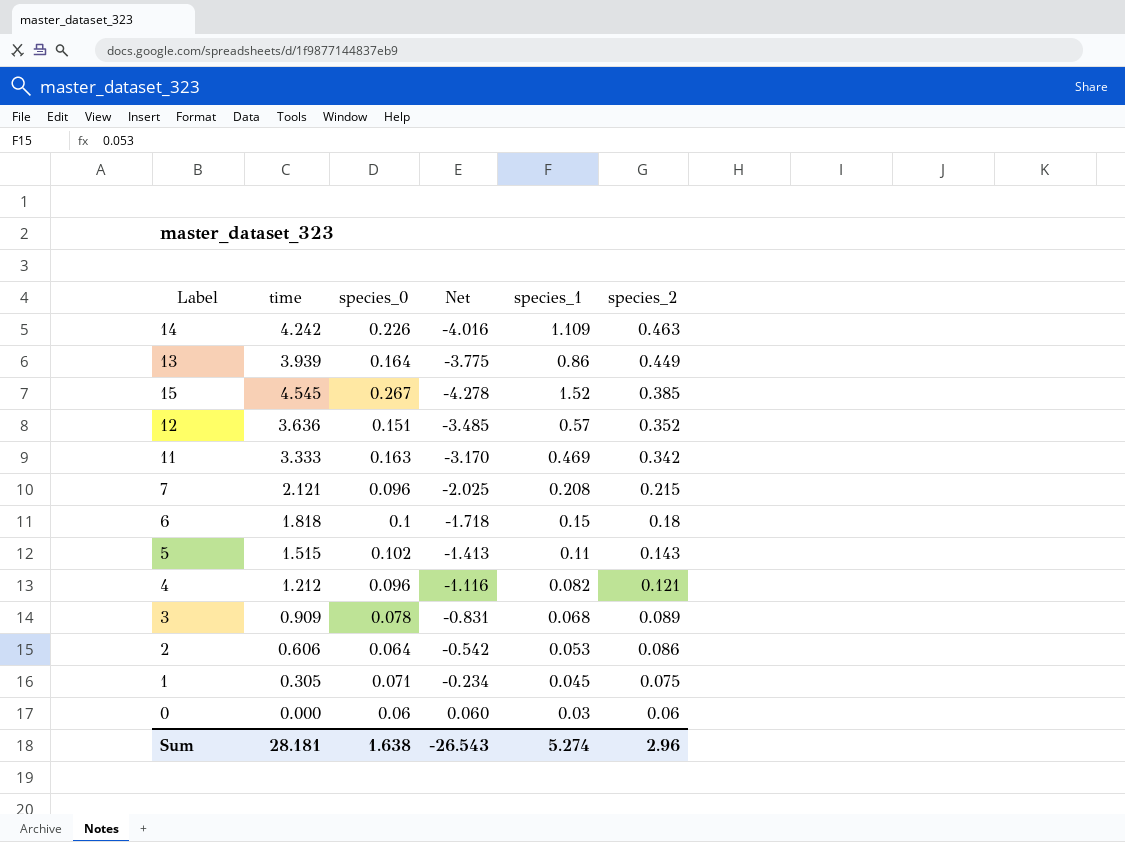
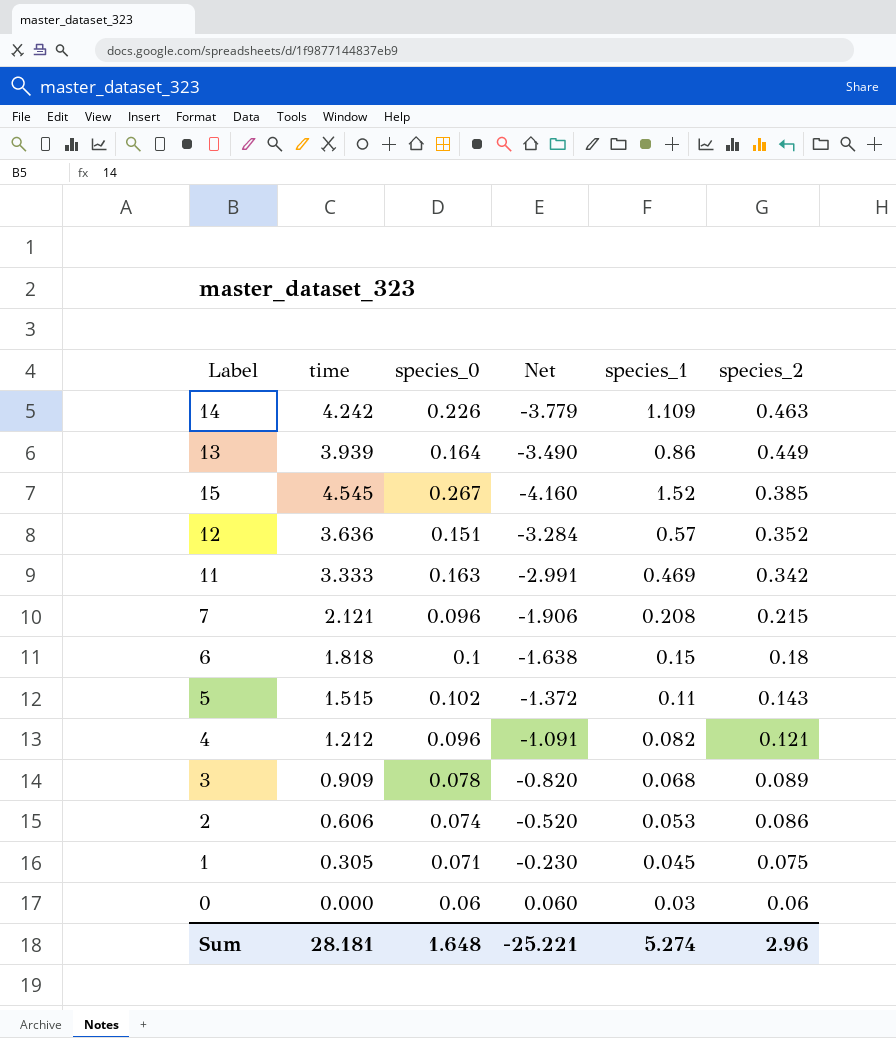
column Net | formula: [species_0] - [time] -> [species_2] - [time]
2 | species_0: 0.064 -> 0.074
Sum | species_0: 1.638 -> 1.648
Sum | Net: -26.543 -> -25.221

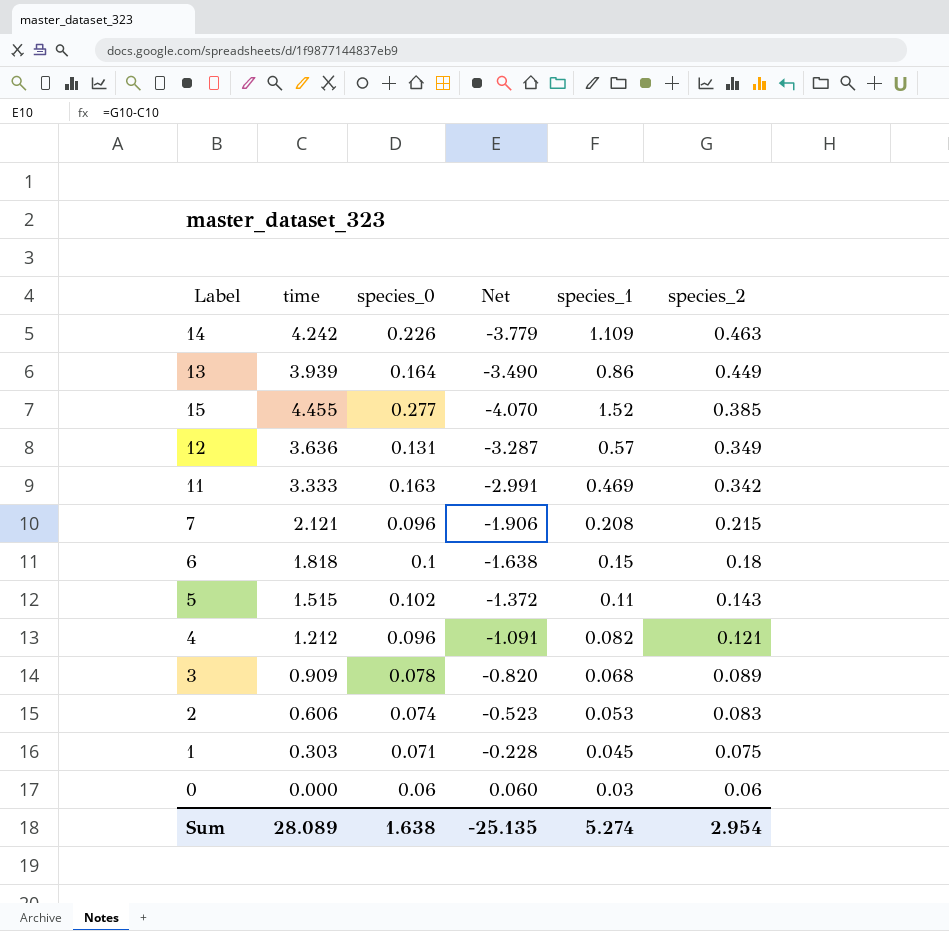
15 | time: 4.545 -> 4.455
15 | species_0: 0.267 -> 0.277
15 | Net: -4.160 -> -4.070
12 | species_0: 0.151 -> 0.131
12 | Net: -3.284 -> -3.287
12 | species_2: 0.352 -> 0.349
2 | Net: -0.520 -> -0.523
2 | species_2: 0.086 -> 0.083
1 | time: 0.305 -> 0.303
1 | Net: -0.230 -> -0.228
Sum | time: 28.181 -> 28.089
Sum | species_0: 1.648 -> 1.638
Sum | Net: -25.221 -> -25.135
Sum | species_2: 2.96 -> 2.954

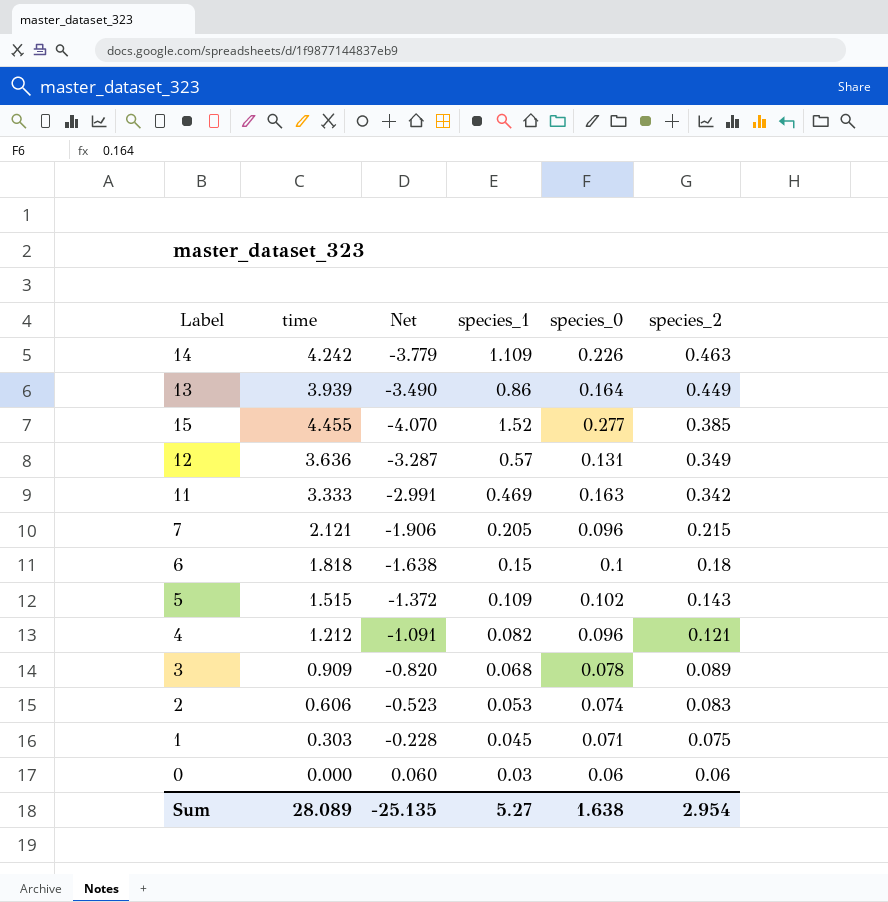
column species_0 | position: 3 -> 5
7 | species_1: 0.208 -> 0.205
5 | species_1: 0.11 -> 0.109
Sum | species_1: 5.274 -> 5.27

